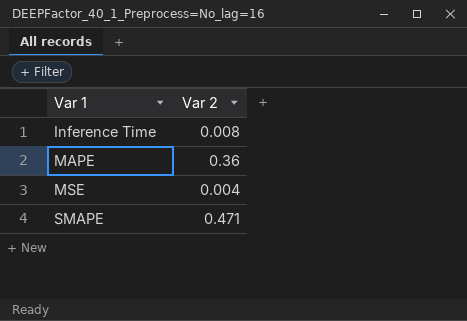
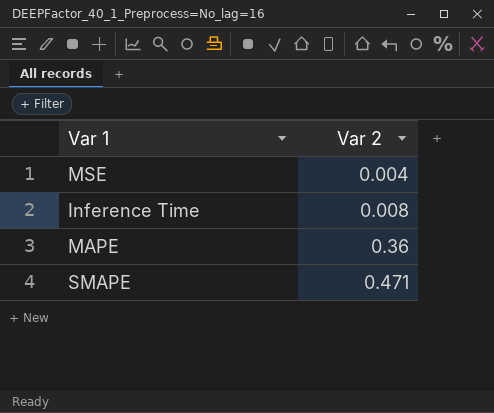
row order: Var 1 ascending -> Var 2 ascending

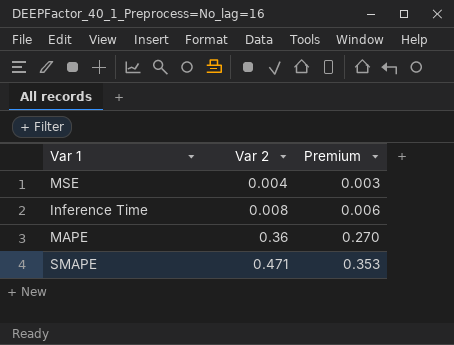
column Premium | formula: none -> [Var 2] * 0.75

